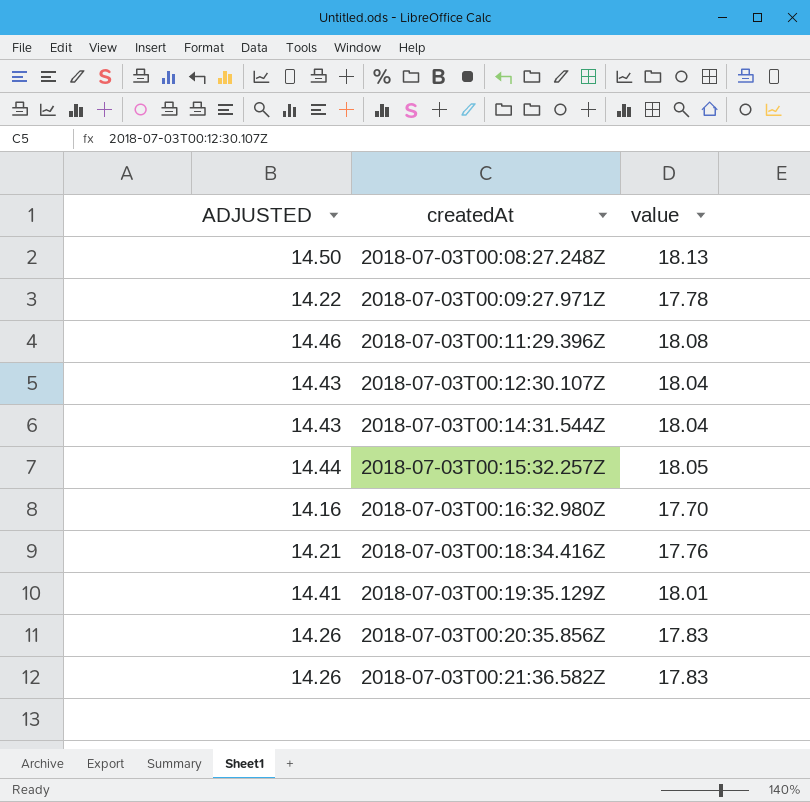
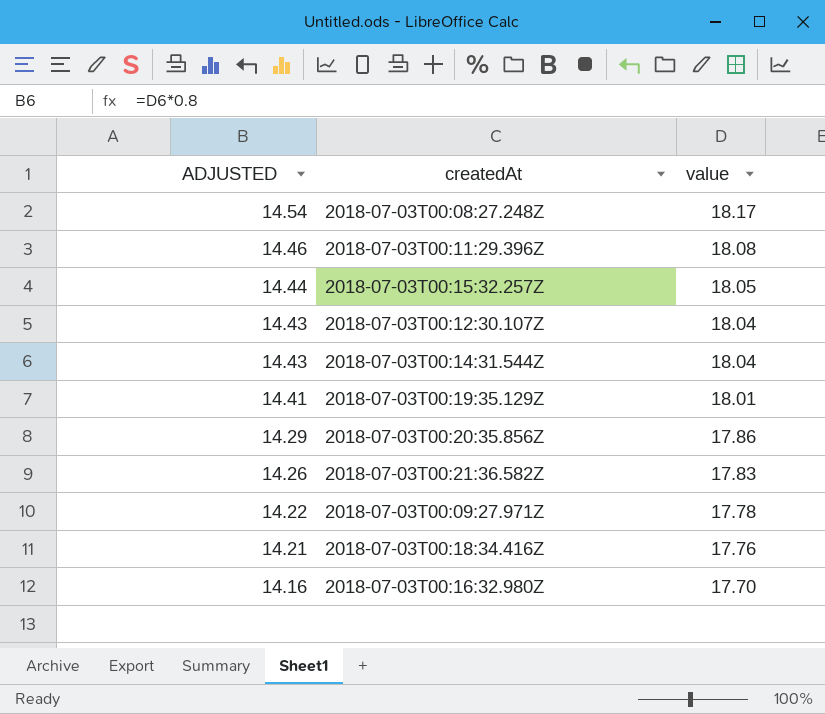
row order: createdAt ascending -> ADJUSTED descending
2018-07-03T00:08:27.248Z | ADJUSTED: 14.50 -> 14.54
2018-07-03T00:08:27.248Z | value: 18.13 -> 18.17
2018-07-03T00:20:35.856Z | ADJUSTED: 14.26 -> 14.29
2018-07-03T00:20:35.856Z | value: 17.83 -> 17.86

